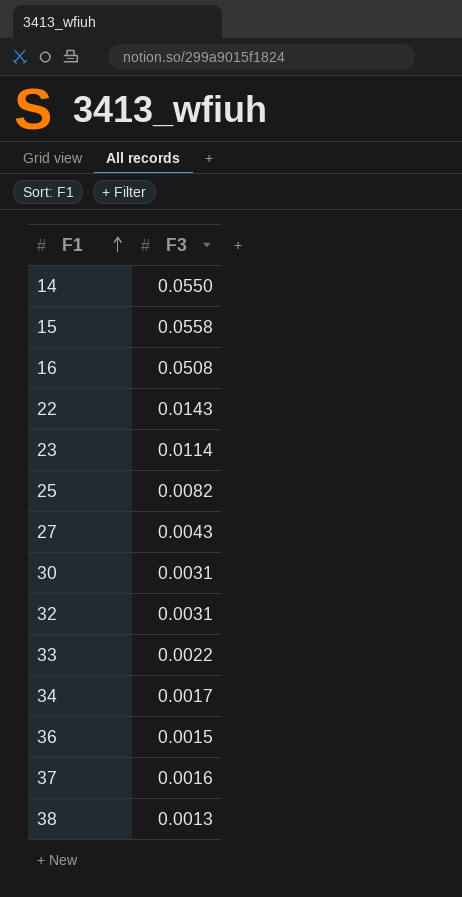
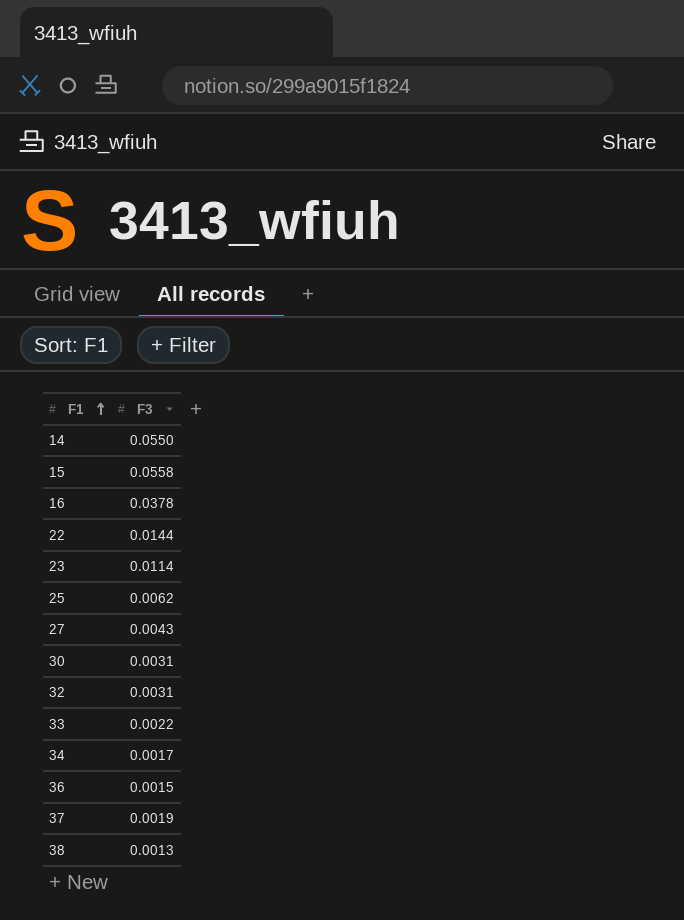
16 | F3: 0.0508 -> 0.0378
22 | F3: 0.0143 -> 0.0144
25 | F3: 0.0082 -> 0.0062
37 | F3: 0.0016 -> 0.0019

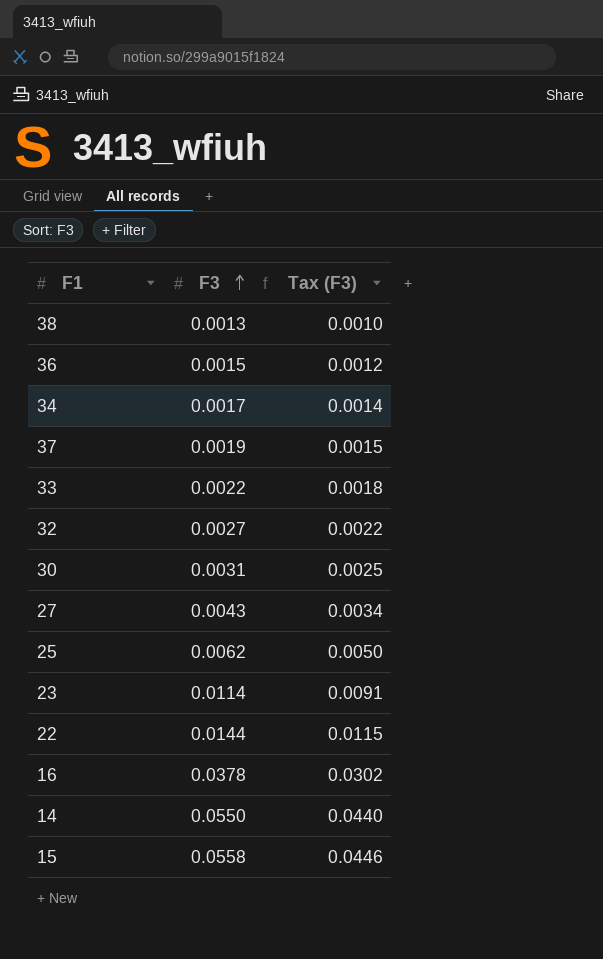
row order: F1 ascending -> F3 ascending
column Tax (F3) | formula: none -> [F3] * 0.8
32 | F3: 0.0031 -> 0.0027

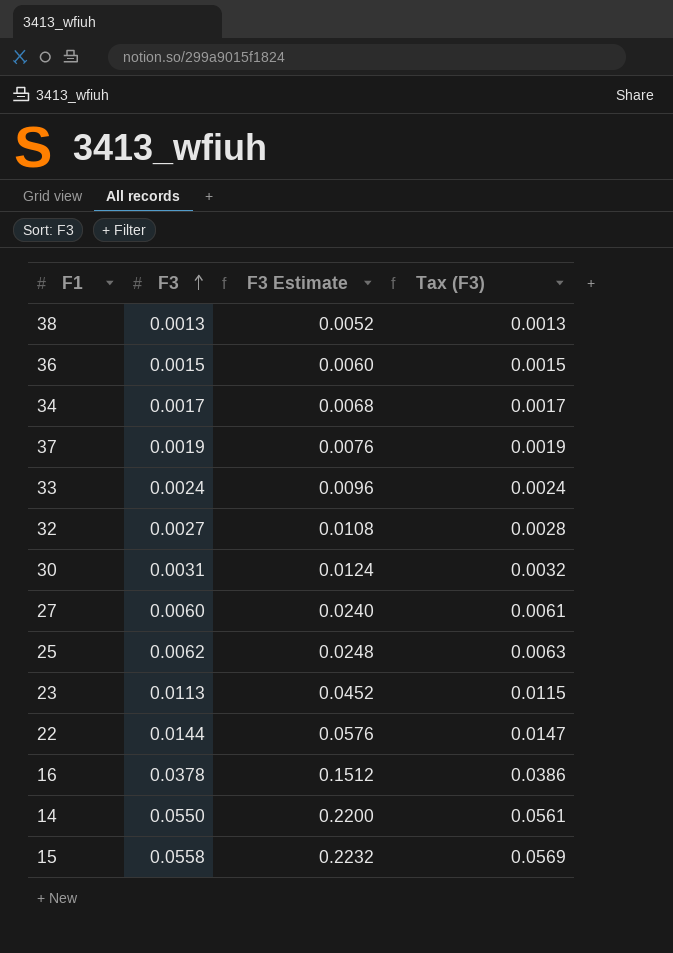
column F3 Estimate | formula: none -> [F3] * 4
column Tax (F3) | formula: [F3] * 0.8 -> [F3] * 1.02
33 | F3: 0.0022 -> 0.0024
27 | F3: 0.0043 -> 0.0060
23 | F3: 0.0114 -> 0.0113

